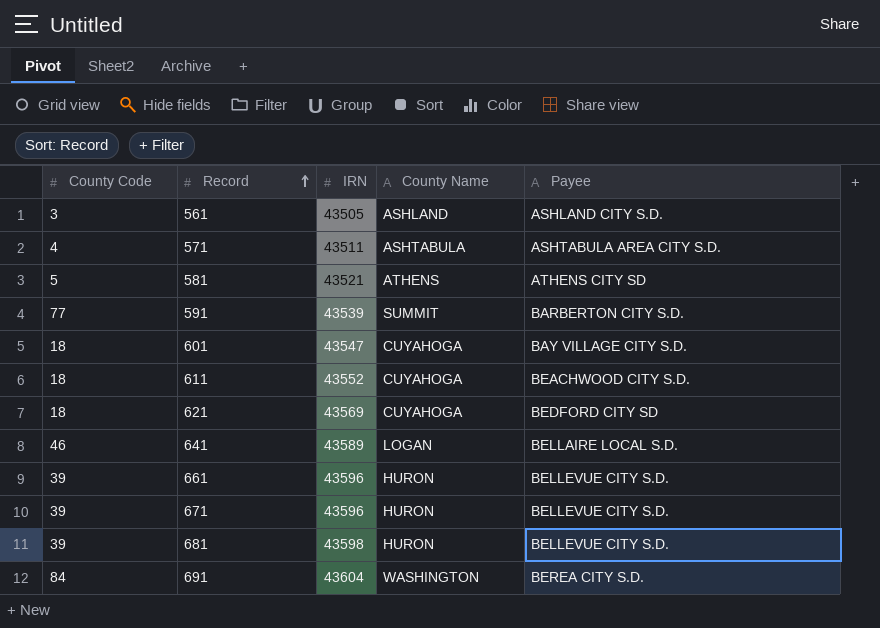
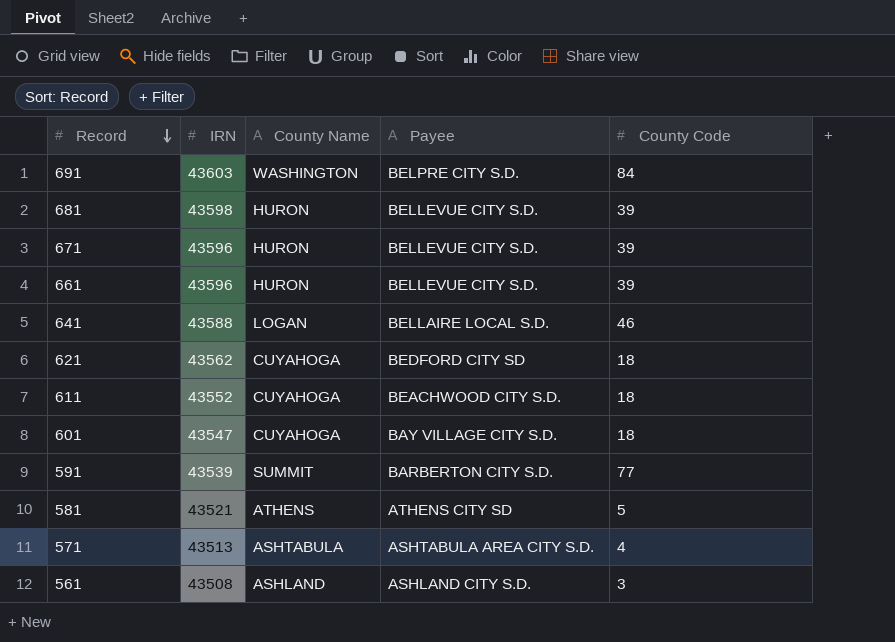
row order: Record ascending -> Record descending
column County Code | position: 1 -> 5
691 | IRN: 43604 -> 43603
691 | Payee: BEREA CITY S.D. -> BELPRE CITY S.D.
641 | IRN: 43589 -> 43588
621 | IRN: 43569 -> 43562
571 | IRN: 43511 -> 43513
561 | IRN: 43505 -> 43508

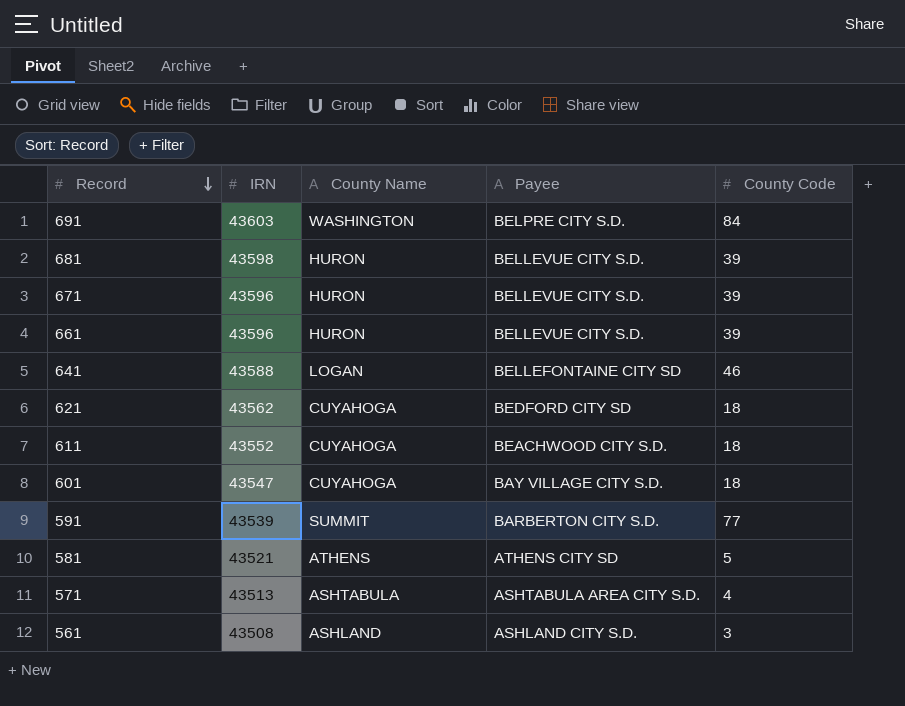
641 | Payee: BELLAIRE LOCAL S.D. -> BELLEFONTAINE CITY SD

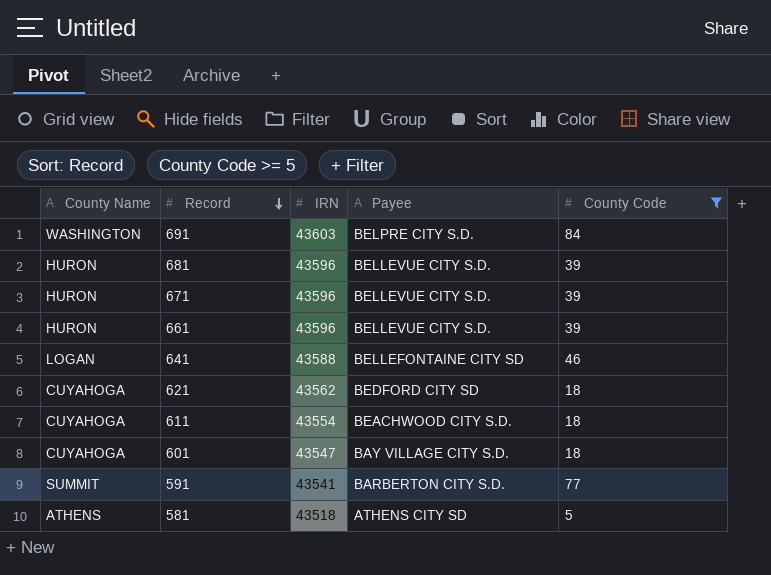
filter: none -> County Code >= 5
column County Name | position: 3 -> 1
681 | IRN: 43598 -> 43596
611 | IRN: 43552 -> 43554
591 | IRN: 43539 -> 43541
581 | IRN: 43521 -> 43518

